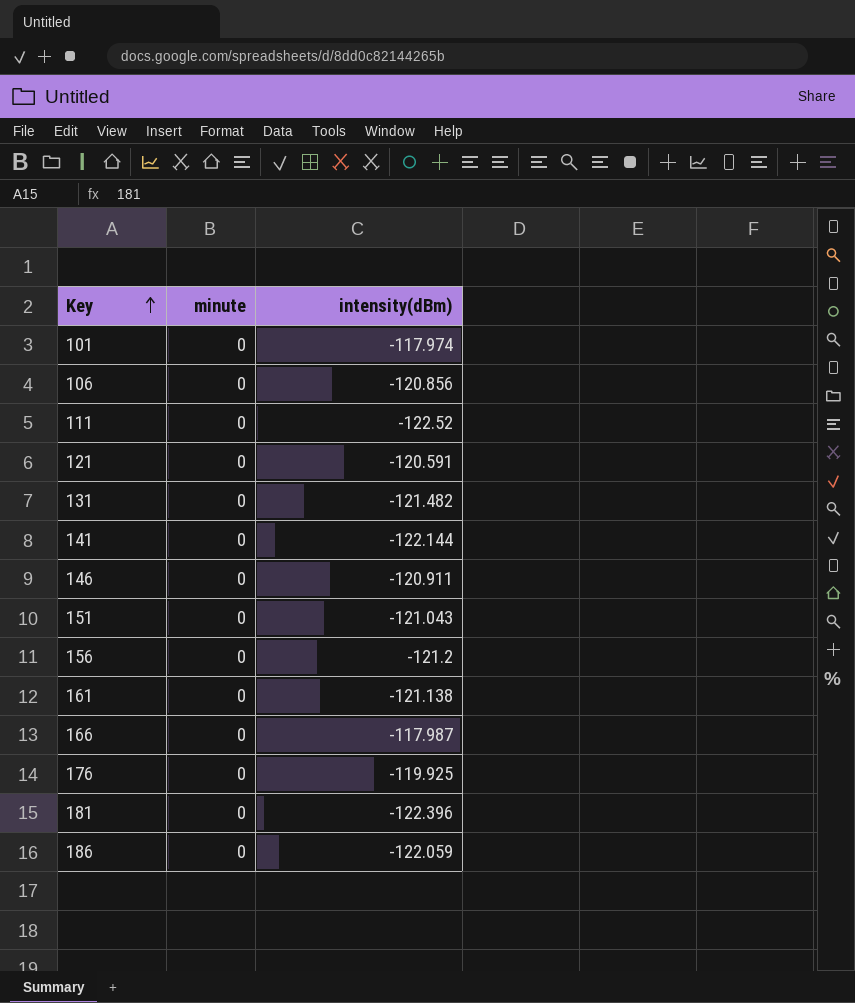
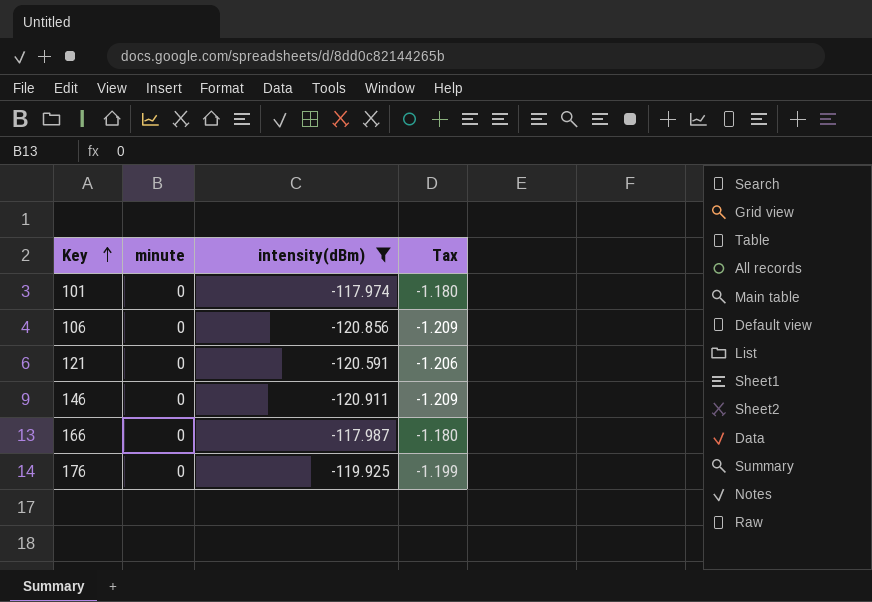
filter: none -> intensity(dBm) >= -120.911
column Tax | formula: none -> [intensity(dBm)] * 0.01

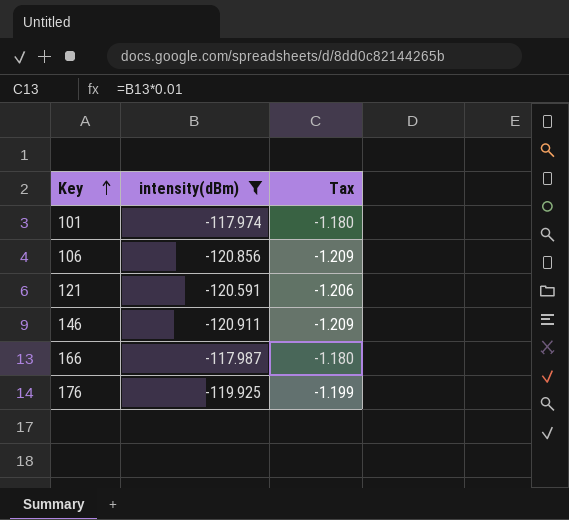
column minute | position: 2 -> none

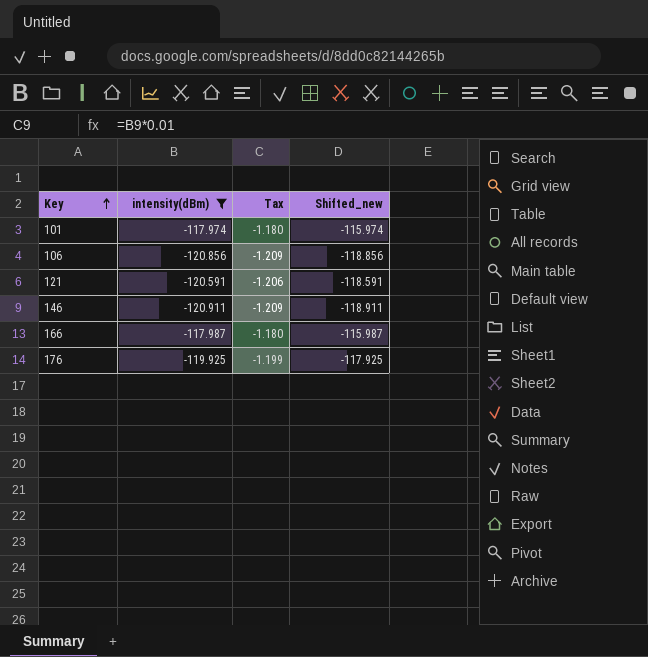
column Shifted_new | formula: none -> [intensity(dBm)] + 2

